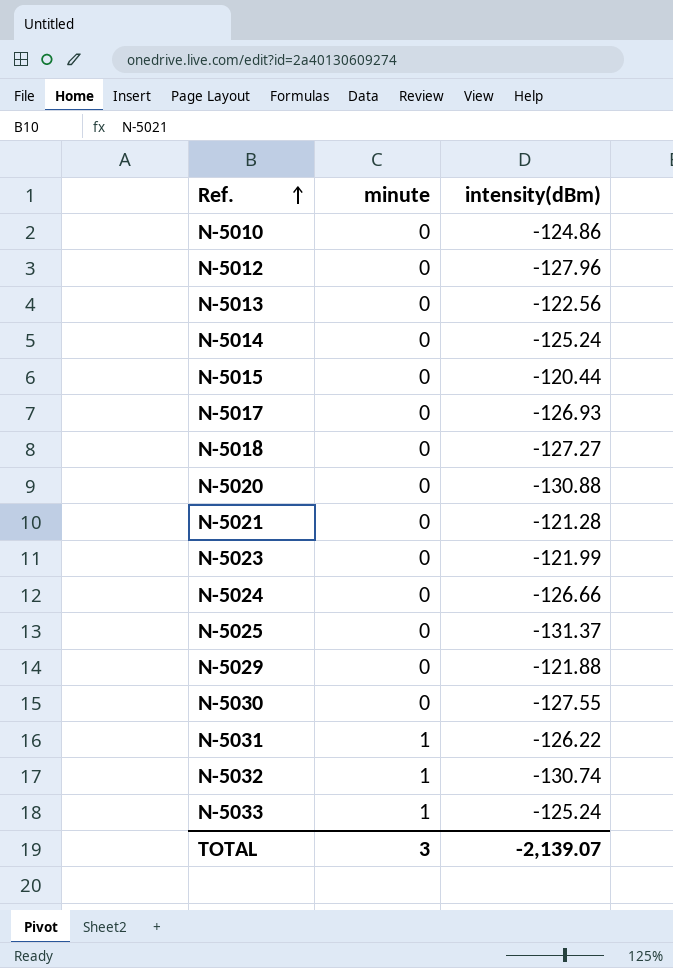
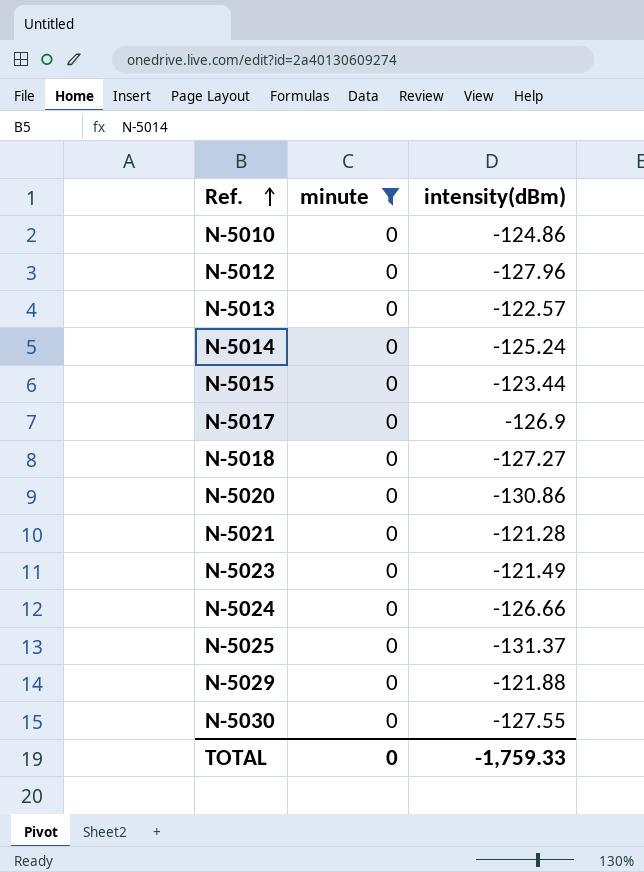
filter: none -> minute = 0
N-5013 | intensity(dBm): -122.56 -> -122.57
N-5015 | intensity(dBm): -120.44 -> -123.44
N-5017 | intensity(dBm): -126.93 -> -126.9
N-5020 | intensity(dBm): -130.88 -> -130.86
N-5023 | intensity(dBm): -121.99 -> -121.49
TOTAL | minute: 3 -> 0
TOTAL | intensity(dBm): -2,139.07 -> -1,759.33

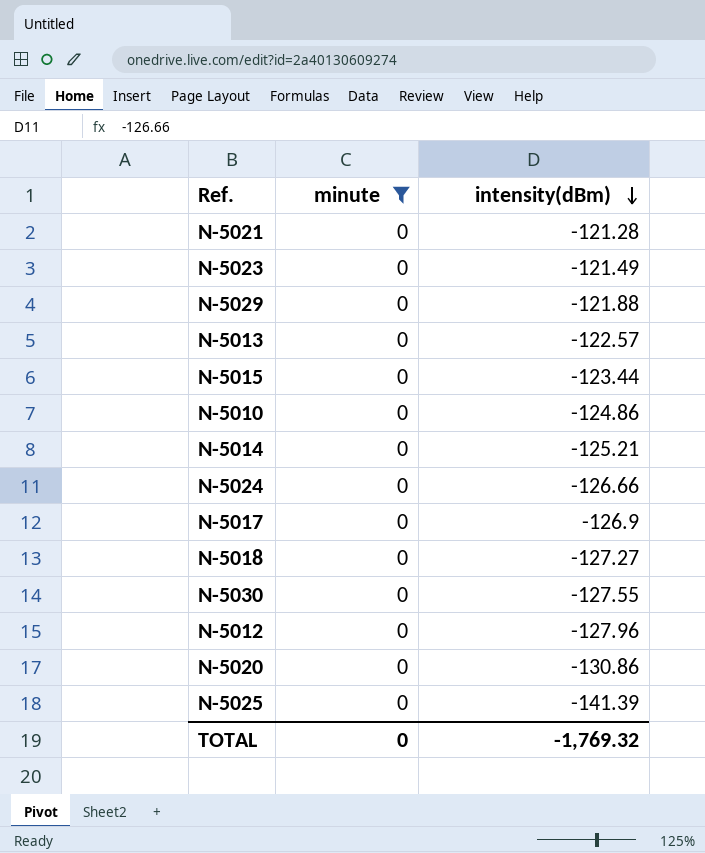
row order: Ref. ascending -> intensity(dBm) descending
N-5014 | intensity(dBm): -125.24 -> -125.21
N-5025 | intensity(dBm): -131.37 -> -141.39
TOTAL | intensity(dBm): -1,759.33 -> -1,769.32

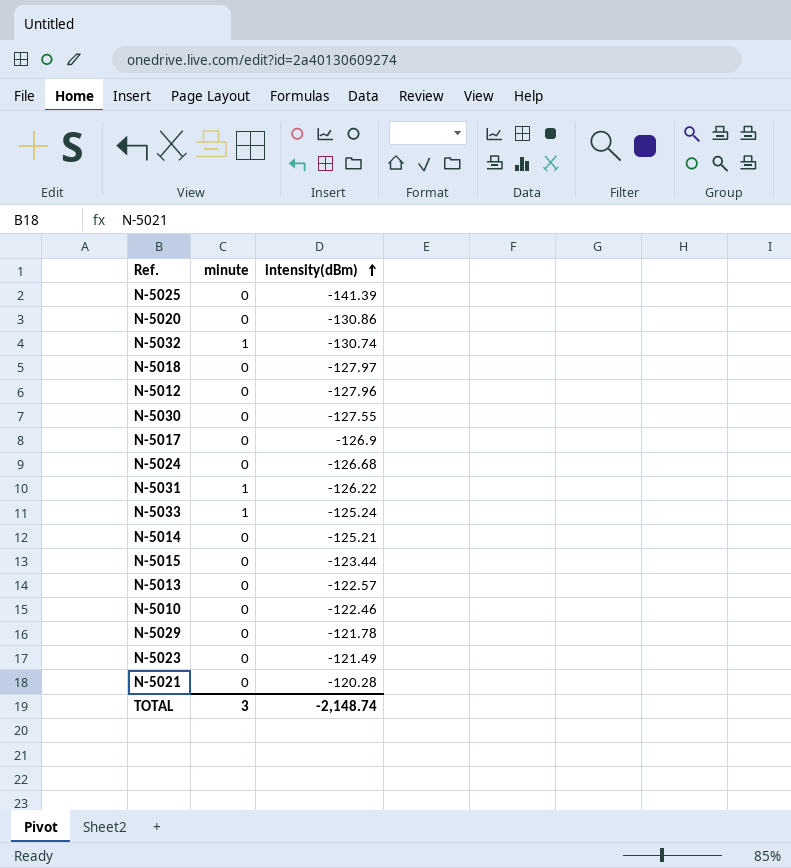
filter: minute = 0 -> none
row order: intensity(dBm) descending -> intensity(dBm) ascending
N-5018 | intensity(dBm): -127.27 -> -127.97
N-5024 | intensity(dBm): -126.66 -> -126.68
N-5010 | intensity(dBm): -124.86 -> -122.46
N-5029 | intensity(dBm): -121.88 -> -121.78
N-5021 | intensity(dBm): -121.28 -> -120.28
TOTAL | minute: 0 -> 3
TOTAL | intensity(dBm): -1,769.32 -> -2,148.74

